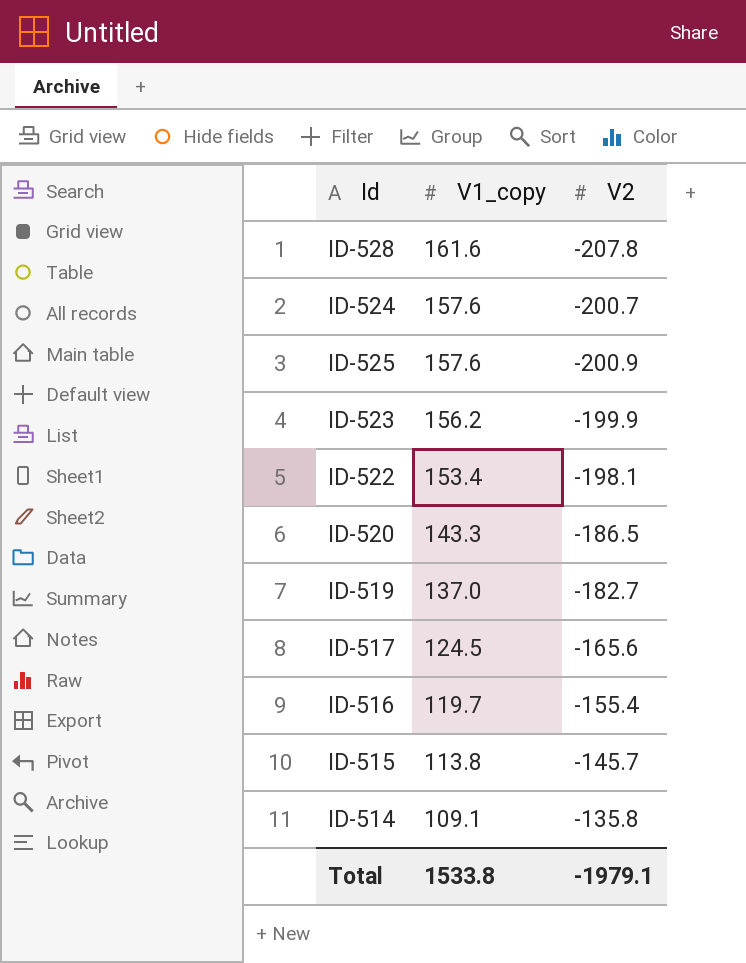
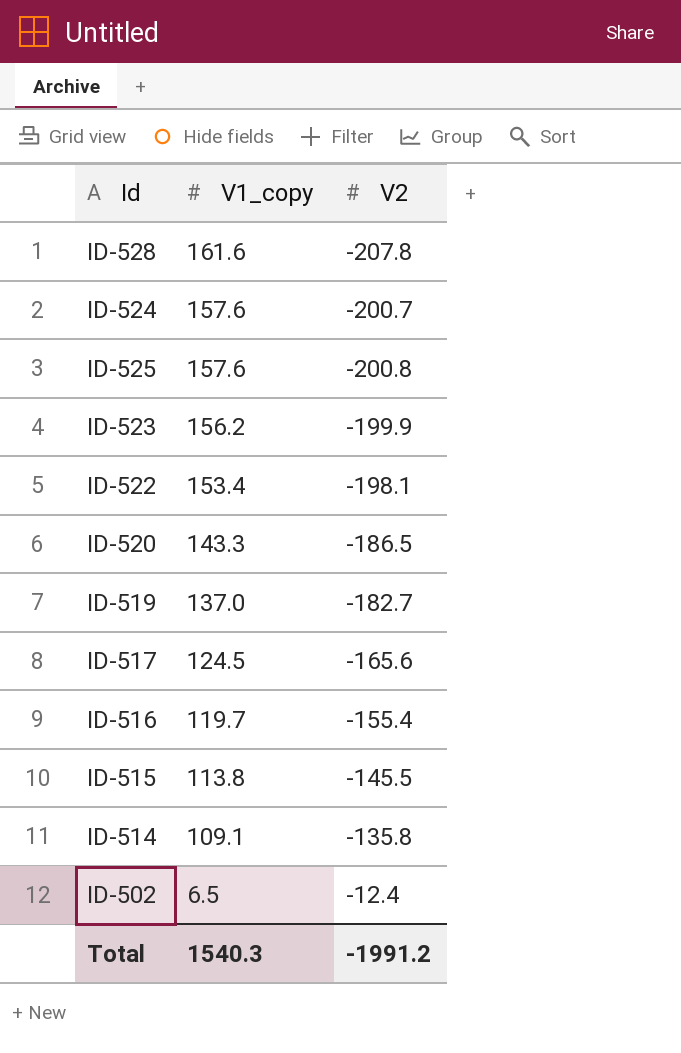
ID-525 | V2: -200.9 -> -200.8
ID-515 | V2: -145.7 -> -145.5
row ID-502: none -> 6.5 | -12.4
Total | V1_copy: 1533.8 -> 1540.3
Total | V2: -1979.1 -> -1991.2

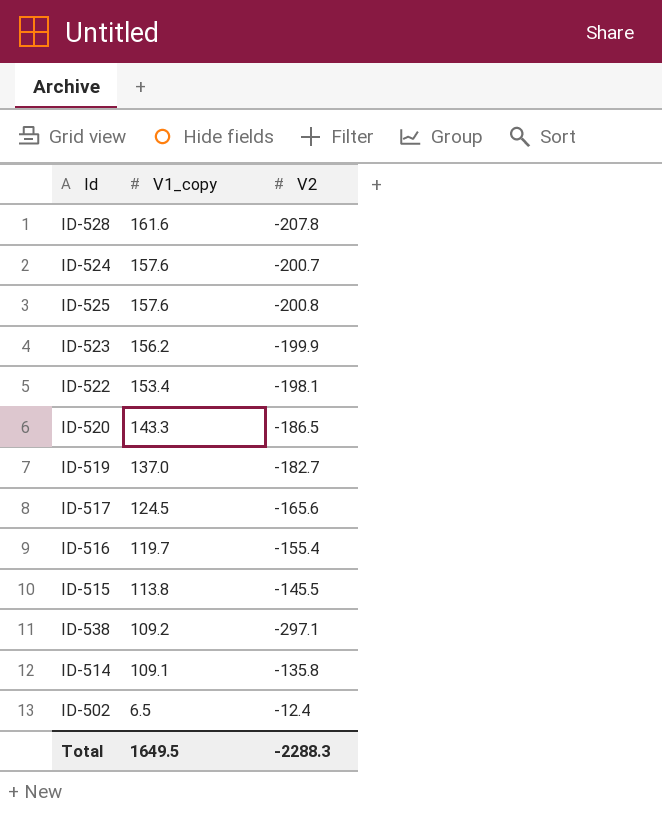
row ID-538: none -> 109.2 | -297.1
Total | V1_copy: 1540.3 -> 1649.5
Total | V2: -1991.2 -> -2288.3

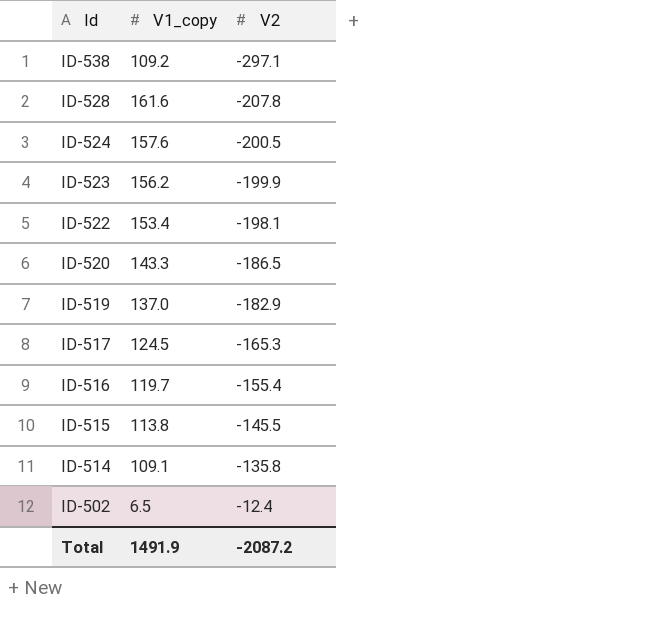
row order: V1_copy descending -> Id descending
row ID-525: 157.6 | -200.8 -> none
ID-524 | V2: -200.7 -> -200.5
ID-519 | V2: -182.7 -> -182.9
ID-517 | V2: -165.6 -> -165.3
Total | V1_copy: 1649.5 -> 1491.9
Total | V2: -2288.3 -> -2087.2

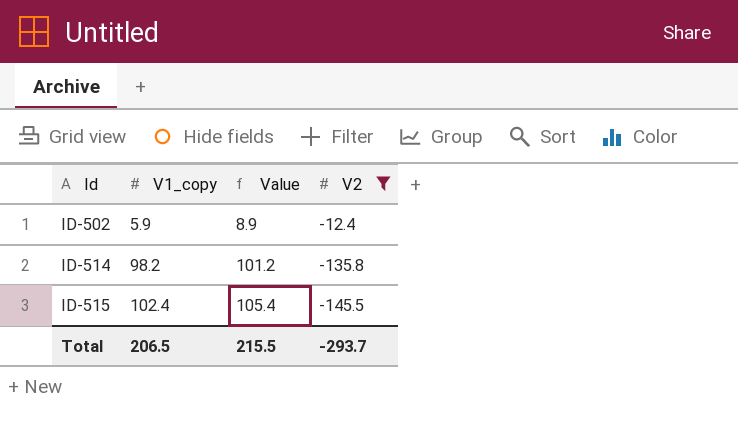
filter: none -> V2 >= -145.5
row order: Id descending -> Id ascending
column Value | formula: none -> [V1_copy] + 3
ID-502 | V1_copy: 6.5 -> 5.9
ID-514 | V1_copy: 109.1 -> 98.2
ID-515 | V1_copy: 113.8 -> 102.4
Total | V1_copy: 1491.9 -> 206.5
Total | V2: -2087.2 -> -293.7

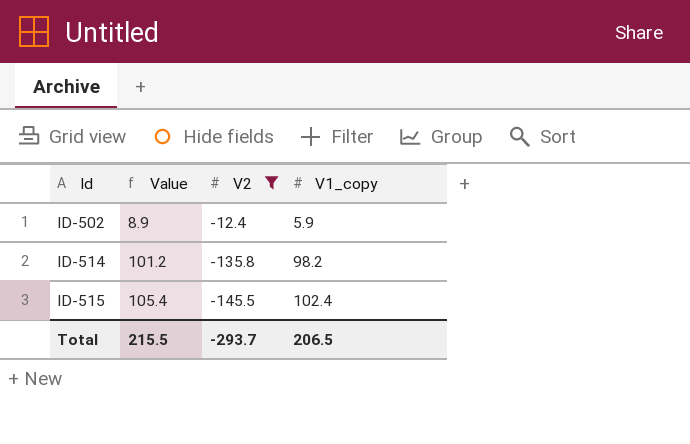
column V1_copy | position: 2 -> 4

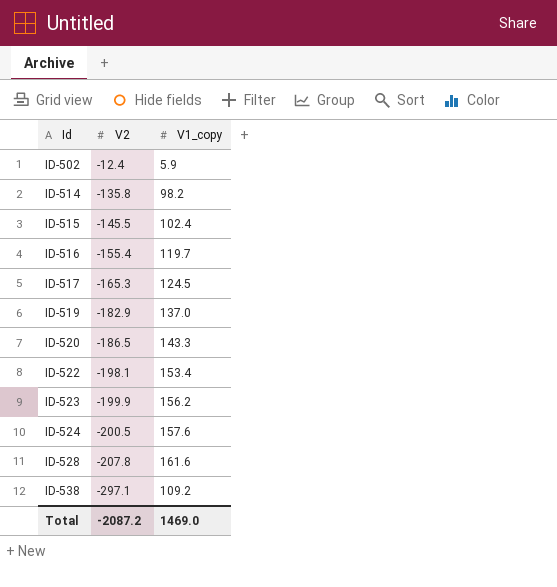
filter: V2 >= -145.5 -> none
column Value | formula: [V1_copy] + 3 -> none
Total | V2: -293.7 -> -2087.2
Total | V1_copy: 206.5 -> 1469.0

